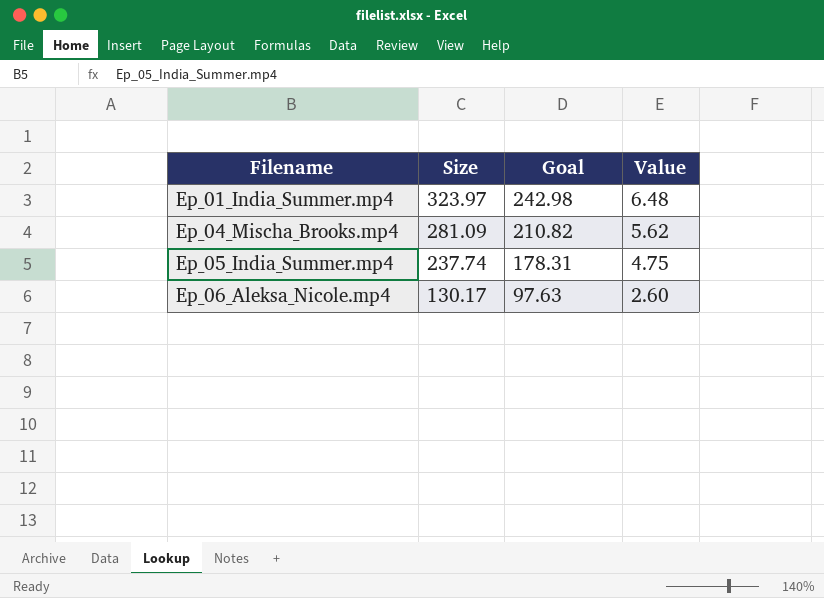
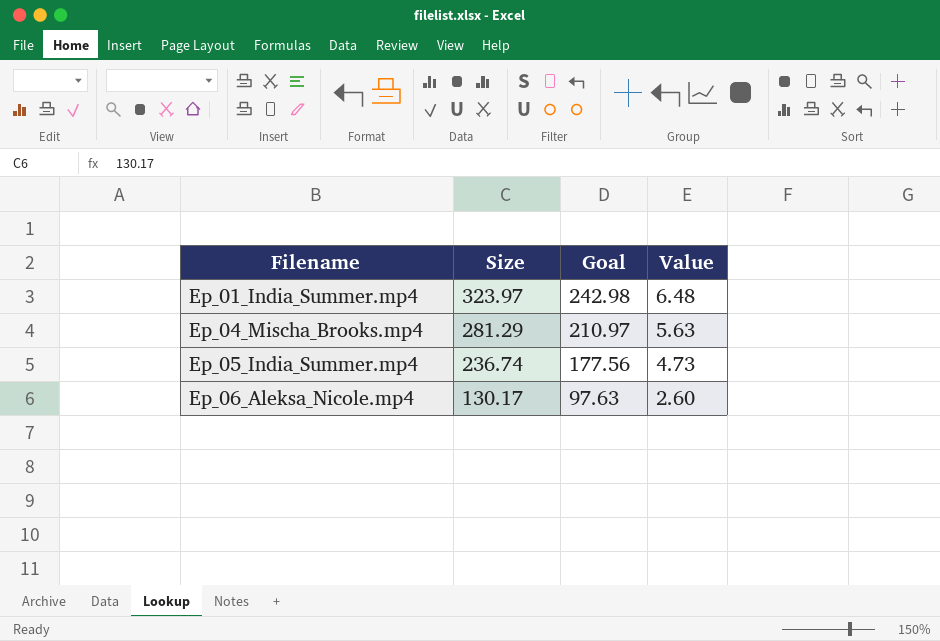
Ep_04_Mischa_Brooks.mp4 | Size: 281.09 -> 281.29
Ep_04_Mischa_Brooks.mp4 | Goal: 210.82 -> 210.97
Ep_04_Mischa_Brooks.mp4 | Value: 5.62 -> 5.63
Ep_05_India_Summer.mp4 | Size: 237.74 -> 236.74
Ep_05_India_Summer.mp4 | Goal: 178.31 -> 177.56
Ep_05_India_Summer.mp4 | Value: 4.75 -> 4.73

